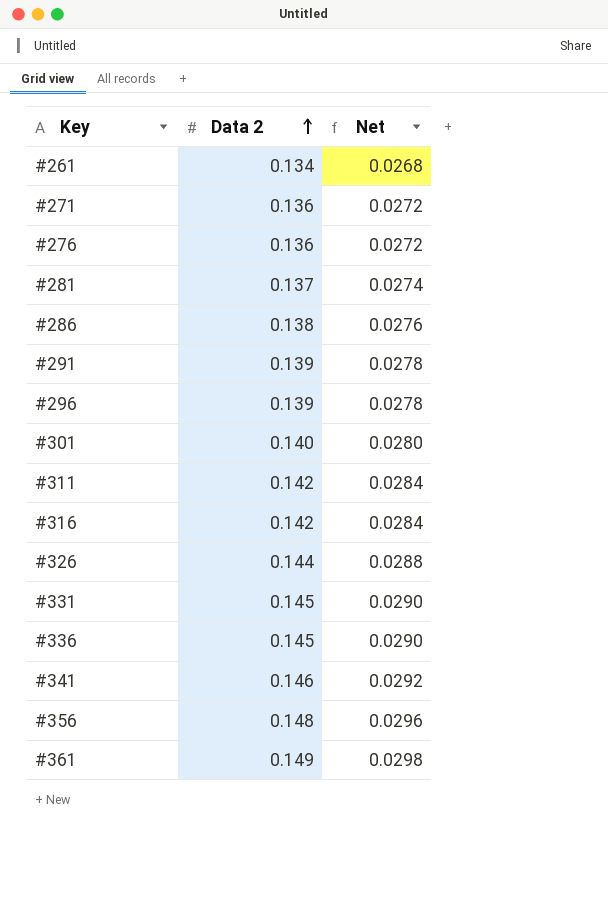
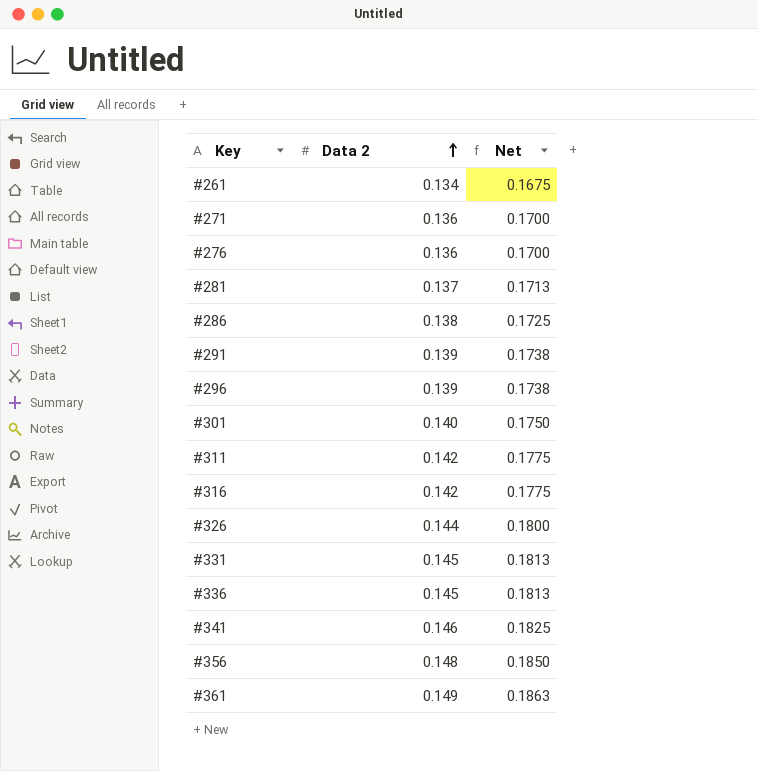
column Net | formula: [Data 2] * 0.2 -> [Data 2] * 1.25

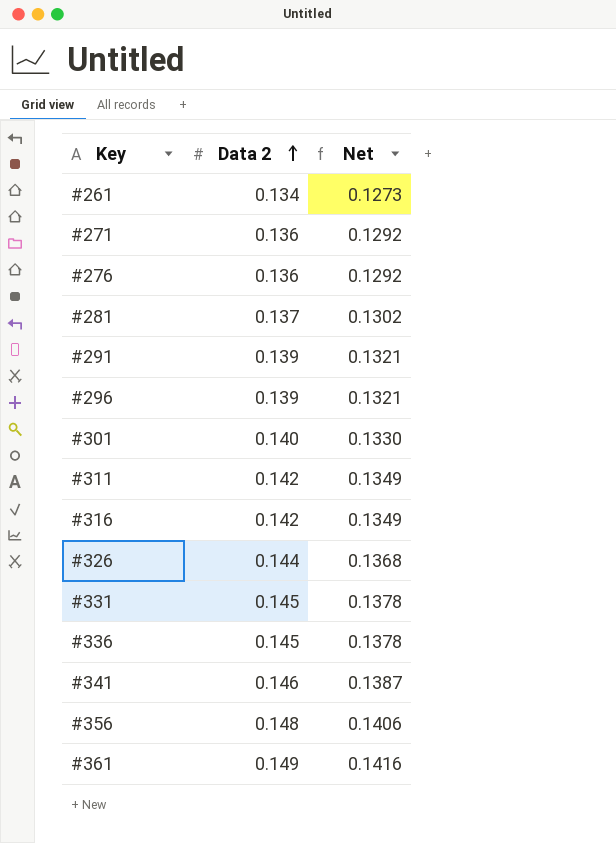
column Net | formula: [Data 2] * 1.25 -> [Data 2] * 0.95
row #286: 0.138 | 0.1725 -> none

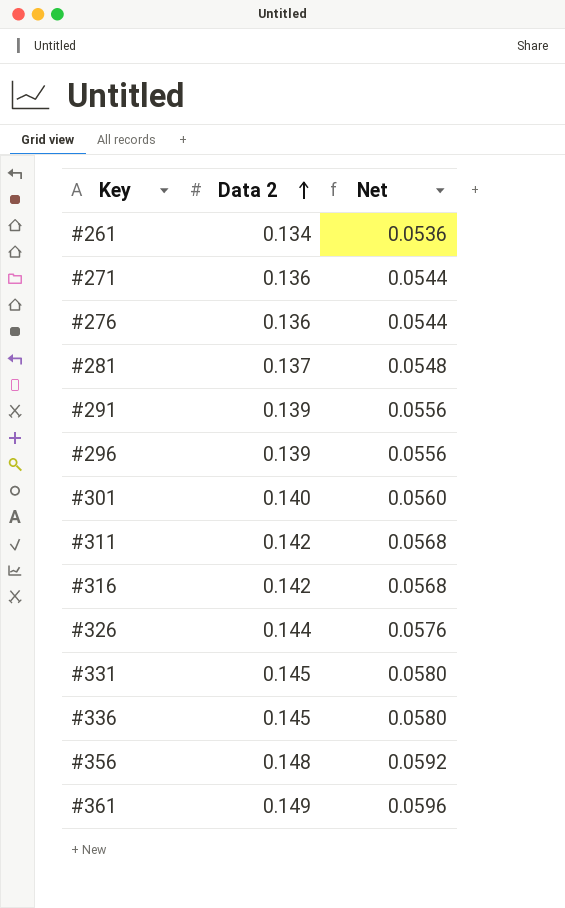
column Net | formula: [Data 2] * 0.95 -> [Data 2] * 0.4
row #341: 0.146 | 0.1387 -> none

